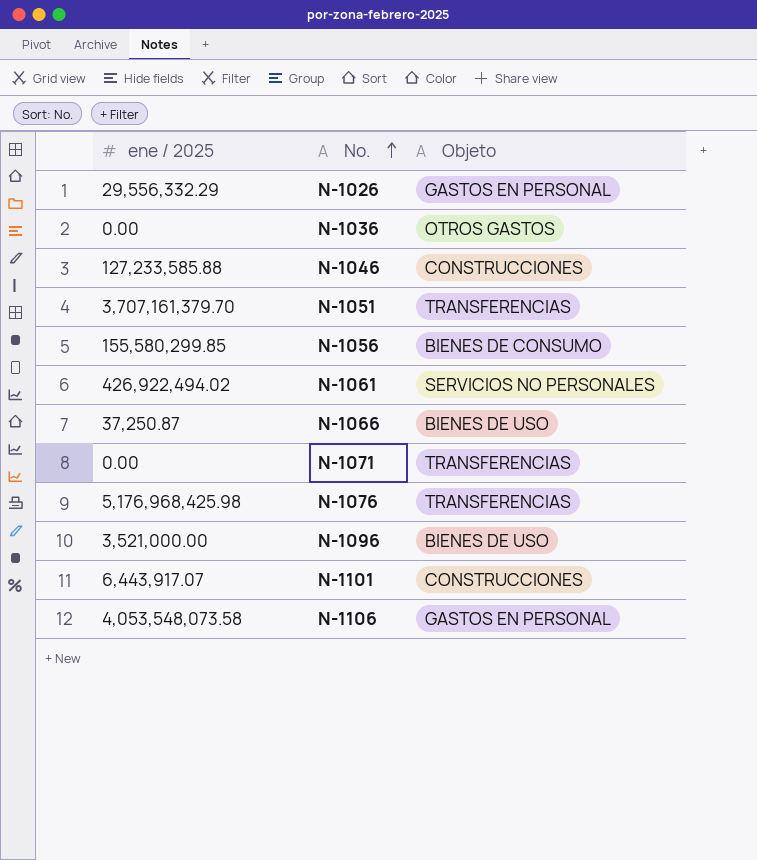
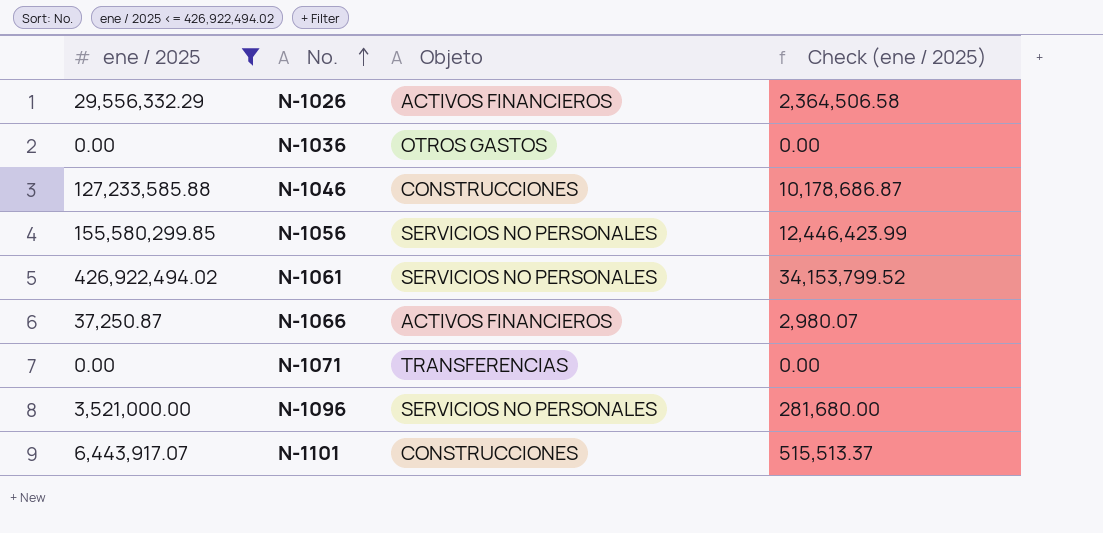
filter: none -> ene / 2025 <= 426,922,494.02
column Check (ene / 2025) | formula: none -> [ene / 2025] * 0.08
N-1026 | Objeto: GASTOS EN PERSONAL -> ACTIVOS FINANCIEROS
N-1056 | Objeto: BIENES DE CONSUMO -> SERVICIOS NO PERSONALES
N-1066 | Objeto: BIENES DE USO -> ACTIVOS FINANCIEROS
N-1096 | Objeto: BIENES DE USO -> SERVICIOS NO PERSONALES

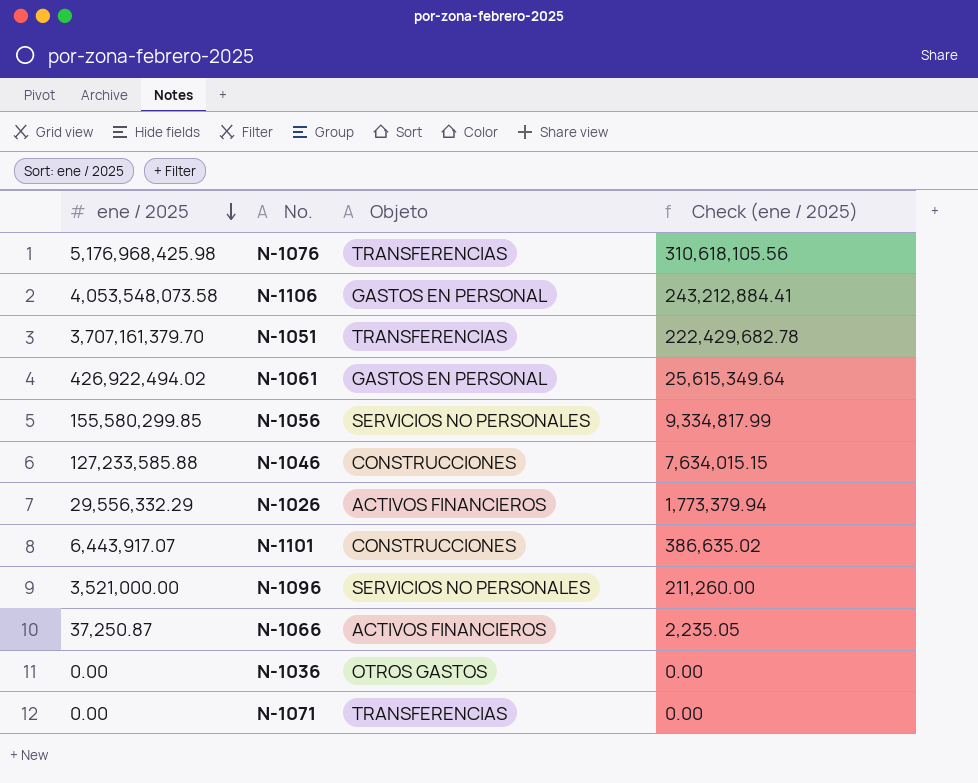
filter: ene / 2025 <= 426,922,494.02 -> none
row order: No. ascending -> ene / 2025 descending
column Check (ene / 2025) | formula: [ene / 2025] * 0.08 -> [ene / 2025] * 0.06
N-1061 | Objeto: SERVICIOS NO PERSONALES -> GASTOS EN PERSONAL

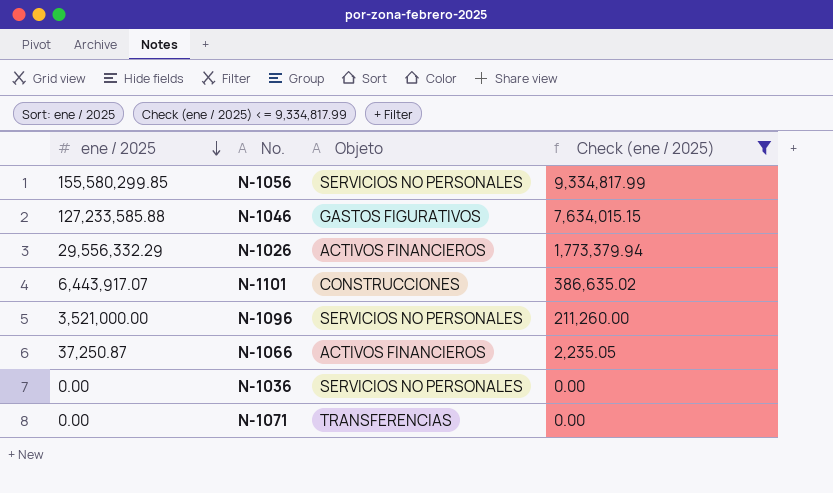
filter: none -> Check (ene / 2025) <= 9,334,817.99
N-1046 | Objeto: CONSTRUCCIONES -> GASTOS FIGURATIVOS
N-1036 | Objeto: OTROS GASTOS -> SERVICIOS NO PERSONALES

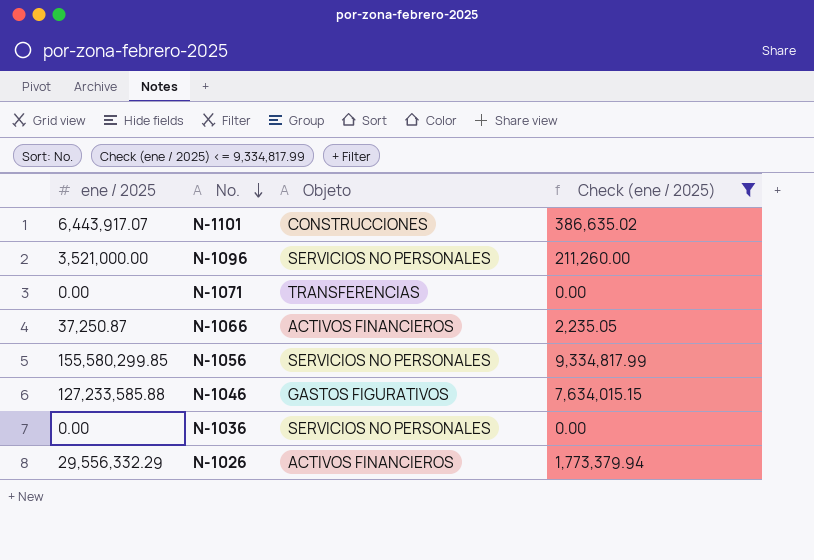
row order: ene / 2025 descending -> No. descending

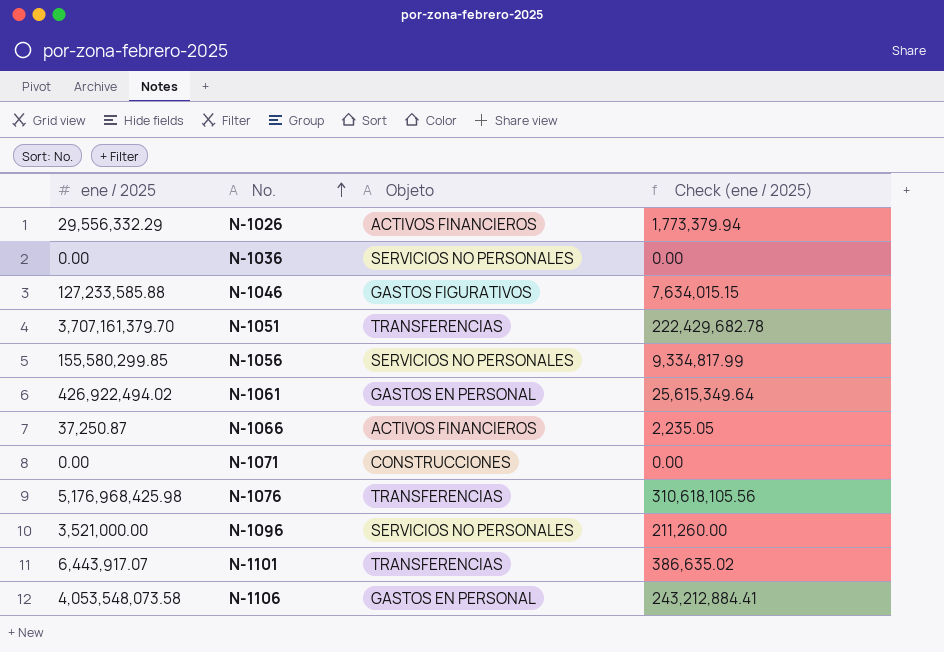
filter: Check (ene / 2025) <= 9,334,817.99 -> none
row order: No. descending -> No. ascending
N-1071 | Objeto: TRANSFERENCIAS -> CONSTRUCCIONES
N-1101 | Objeto: CONSTRUCCIONES -> TRANSFERENCIAS

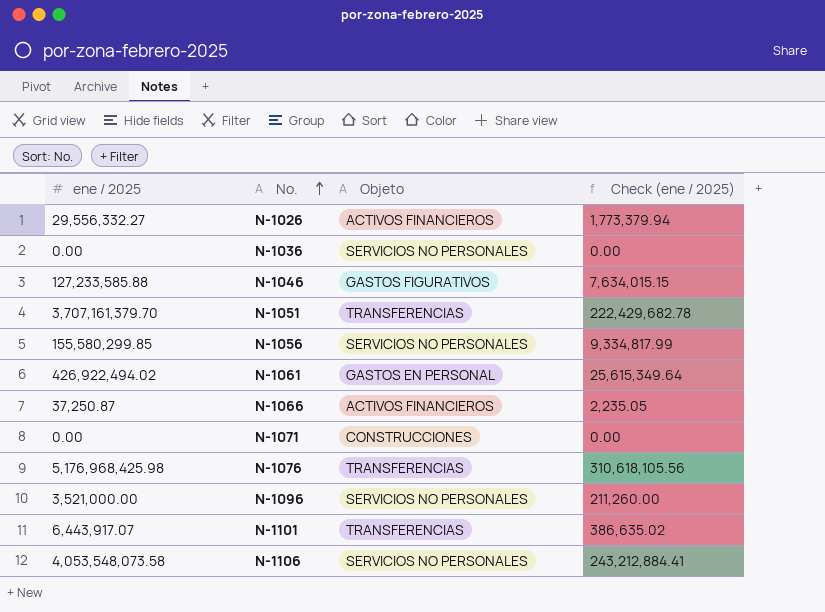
N-1026 | ene / 2025: 29,556,332.29 -> 29,556,332.27
N-1106 | Objeto: GASTOS EN PERSONAL -> SERVICIOS NO PERSONALES

